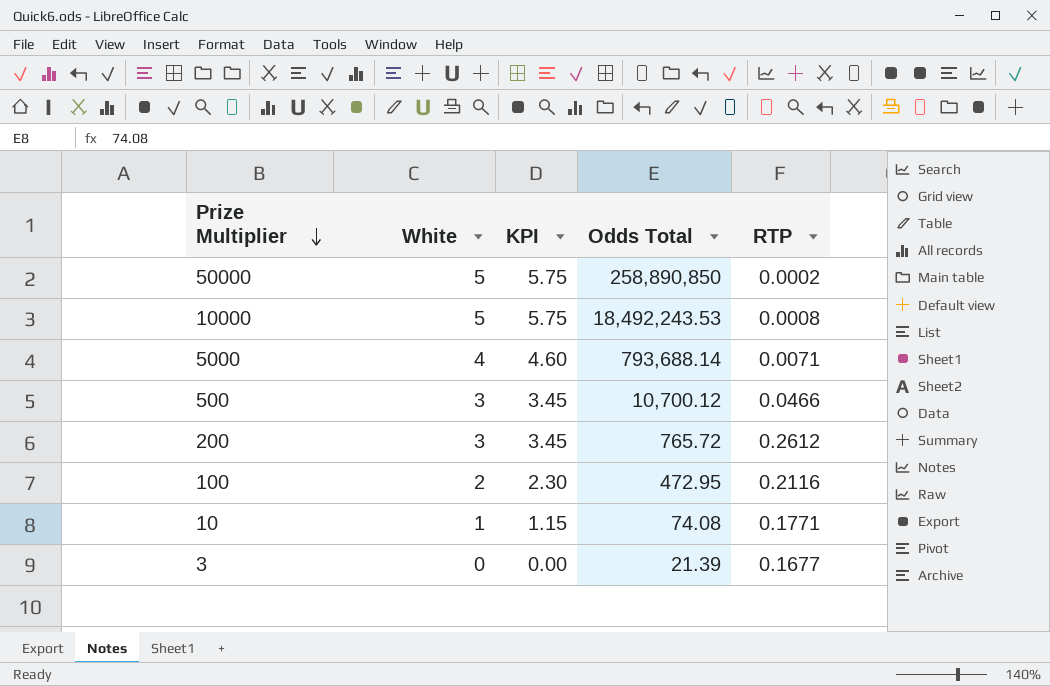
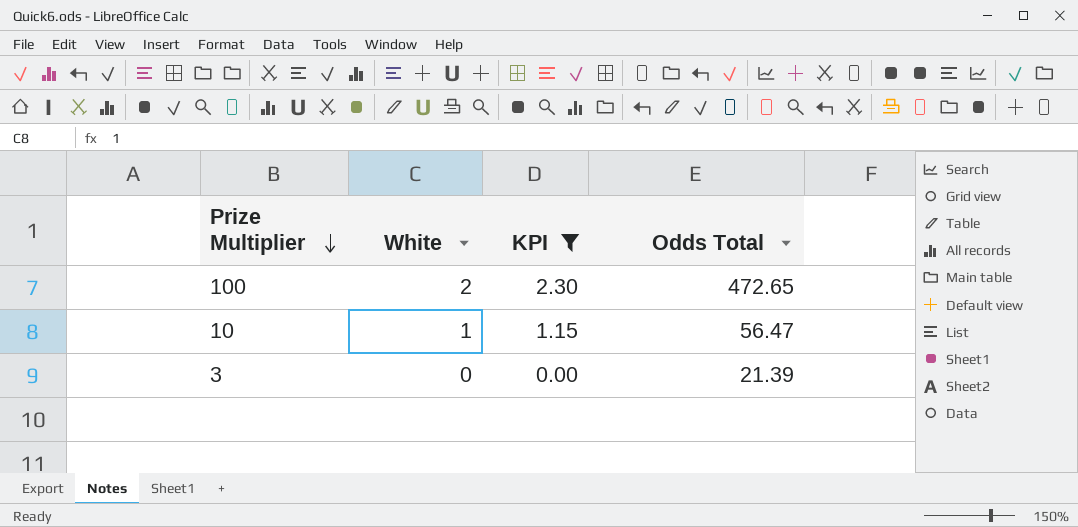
filter: none -> KPI <= 2.30
column RTP | position: 5 -> none
100 | Odds Total: 472.95 -> 472.65
10 | Odds Total: 74.08 -> 56.47

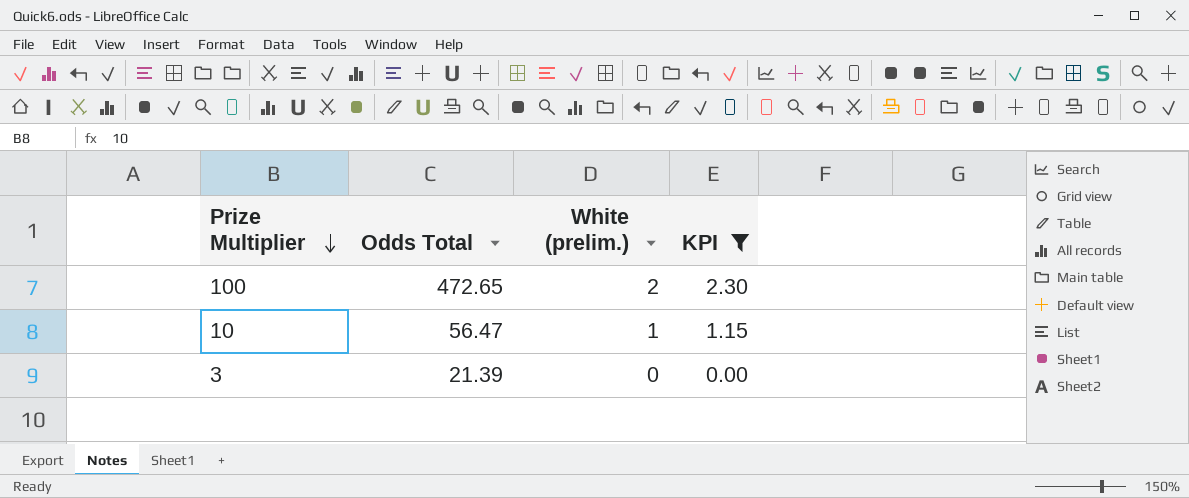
column Odds Total | position: 4 -> 2
column name: White -> White (prelim.)

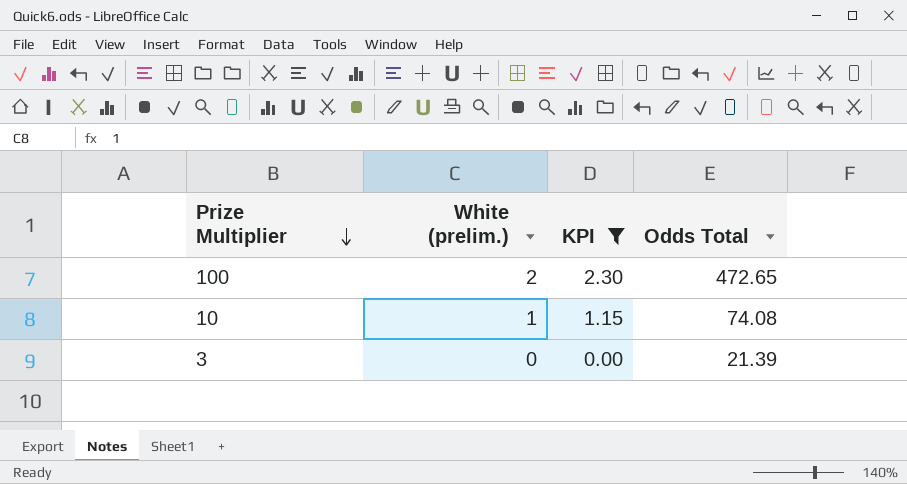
column Odds Total | position: 2 -> 4
10 | Odds Total: 56.47 -> 74.08

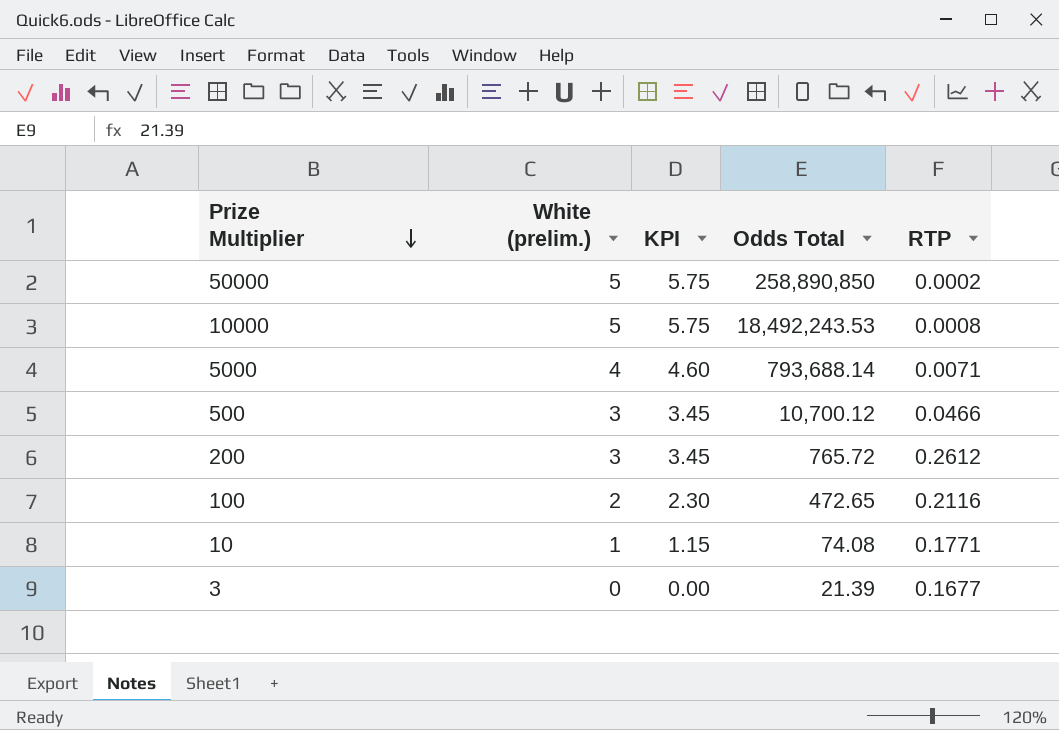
filter: KPI <= 2.30 -> none
column RTP | position: none -> 5

